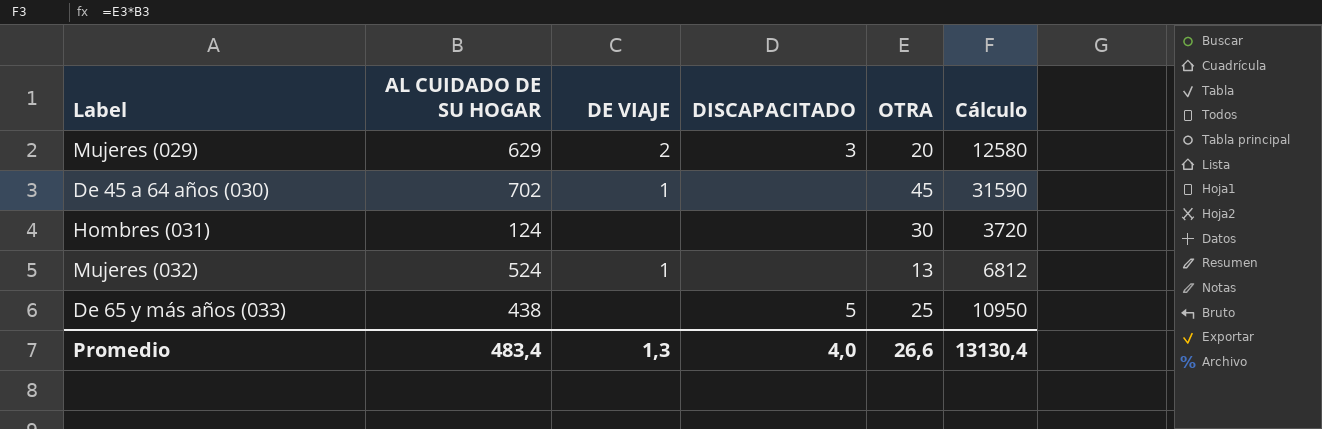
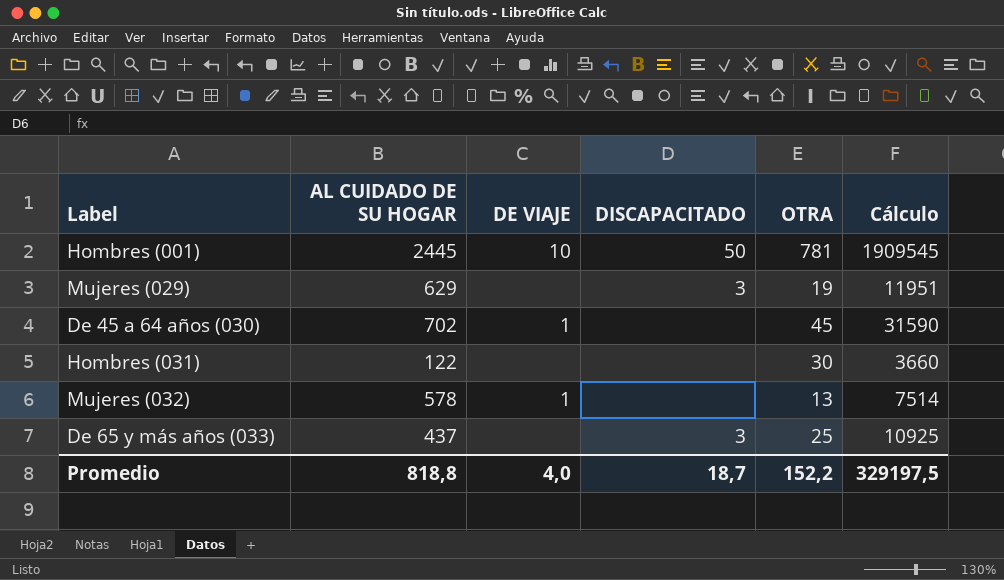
row Hombres (001): none -> 2445 | 10 | 50 | 781 | 1909545
Mujeres (029) | DE VIAJE: 2 -> none
Mujeres (029) | OTRA: 20 -> 19
Mujeres (029) | Cálculo: 12580 -> 11951
Hombres (031) | AL CUIDADO DE SU HOGAR: 124 -> 122
Hombres (031) | Cálculo: 3720 -> 3660
Mujeres (032) | AL CUIDADO DE SU HOGAR: 524 -> 578
Mujeres (032) | Cálculo: 6812 -> 7514
De 65 y más años (033) | AL CUIDADO DE SU HOGAR: 438 -> 437
De 65 y más años (033) | DISCAPACITADO: 5 -> 3
De 65 y más años (033) | Cálculo: 10950 -> 10925
Promedio | AL CUIDADO DE SU HOGAR: 483,4 -> 818,8
Promedio | DE VIAJE: 1,3 -> 4,0
Promedio | DISCAPACITADO: 4,0 -> 18,7
Promedio | OTRA: 26,6 -> 152,2
Promedio | Cálculo: 13130,4 -> 329197,5

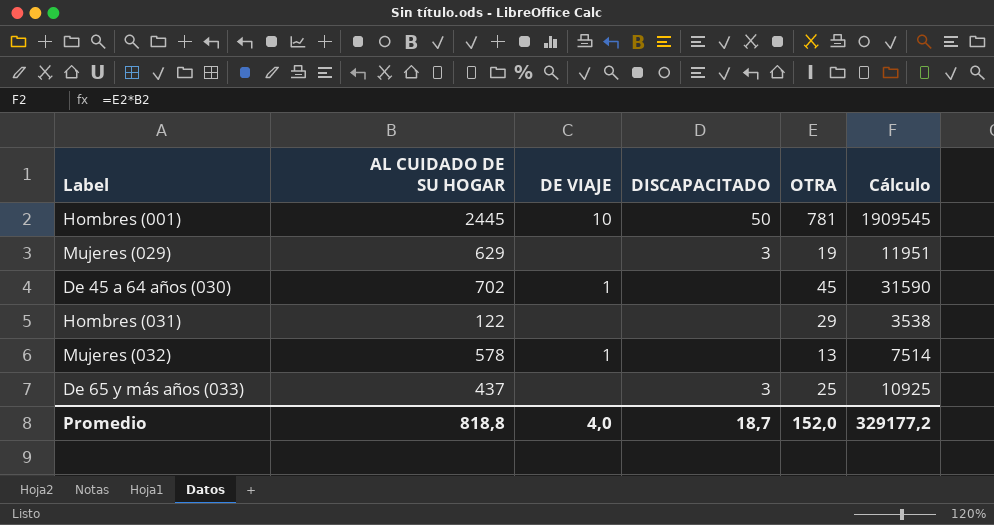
Hombres (031) | OTRA: 30 -> 29
Hombres (031) | Cálculo: 3660 -> 3538
Promedio | OTRA: 152,2 -> 152,0
Promedio | Cálculo: 329197,5 -> 329177,2

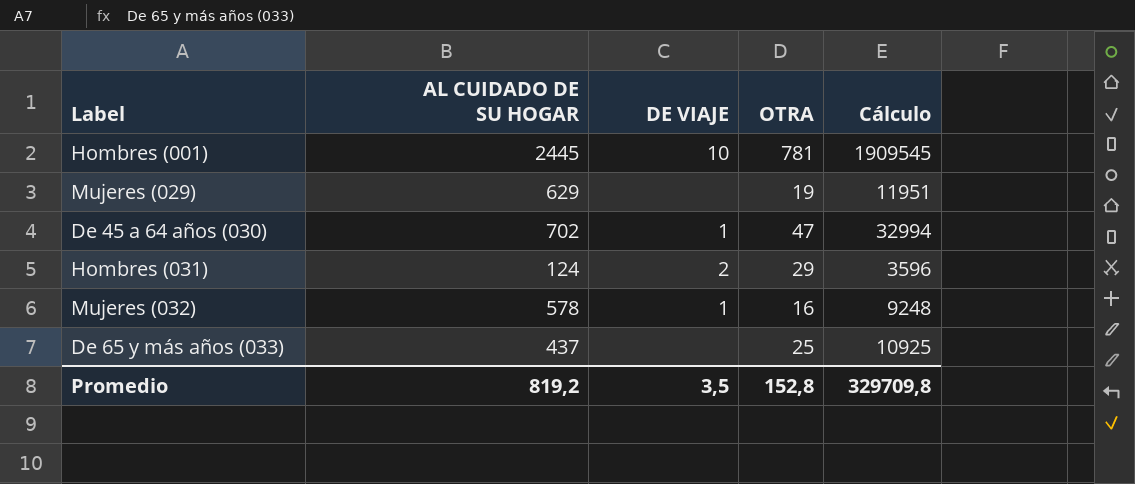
column DISCAPACITADO | position: 4 -> none
De 45 a 64 años (030) | OTRA: 45 -> 47
De 45 a 64 años (030) | Cálculo: 31590 -> 32994
Hombres (031) | AL CUIDADO DE SU HOGAR: 122 -> 124
Hombres (031) | DE VIAJE: none -> 2
Hombres (031) | Cálculo: 3538 -> 3596
Mujeres (032) | OTRA: 13 -> 16
Mujeres (032) | Cálculo: 7514 -> 9248
Promedio | AL CUIDADO DE SU HOGAR: 818,8 -> 819,2
Promedio | DE VIAJE: 4,0 -> 3,5
Promedio | OTRA: 152,0 -> 152,8
Promedio | Cálculo: 329177,2 -> 329709,8

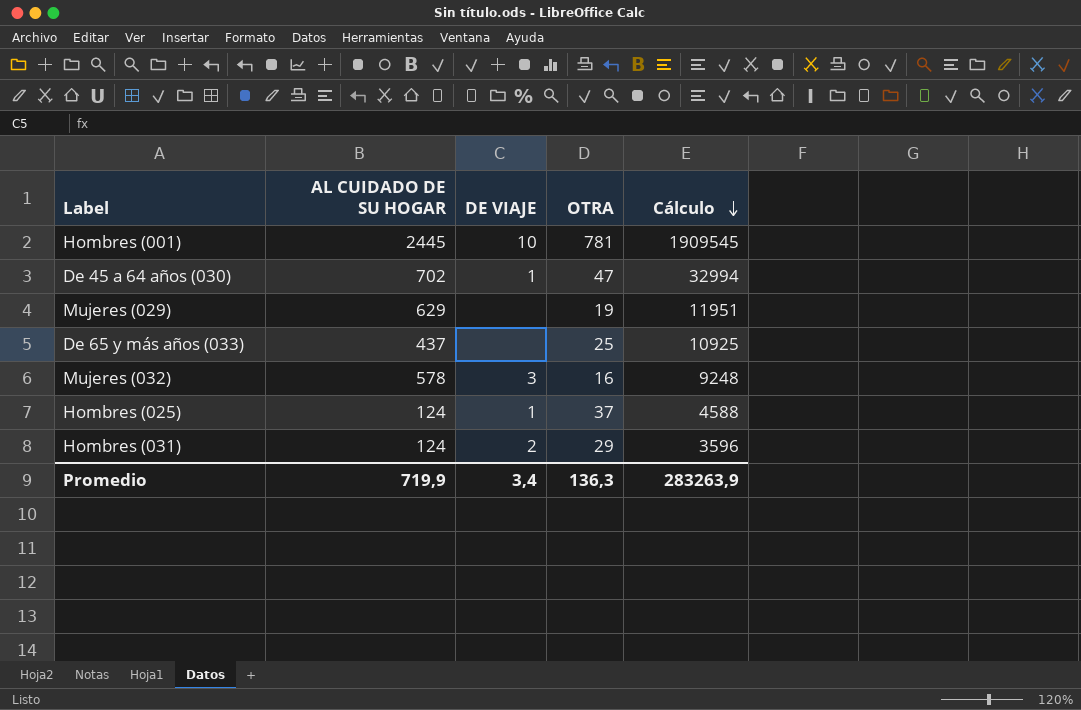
row order: none -> Cálculo descending
Mujeres (032) | DE VIAJE: 1 -> 3
row Hombres (025): none -> 124 | 1 | 37 | 4588
Promedio | AL CUIDADO DE SU HOGAR: 819,2 -> 719,9
Promedio | DE VIAJE: 3,5 -> 3,4
Promedio | OTRA: 152,8 -> 136,3
Promedio | Cálculo: 329709,8 -> 283263,9

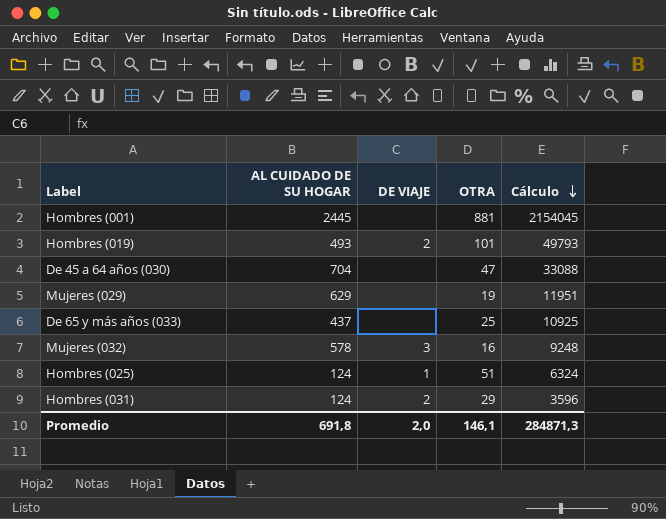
Hombres (001) | DE VIAJE: 10 -> none
Hombres (001) | OTRA: 781 -> 881
Hombres (001) | Cálculo: 1909545 -> 2154045
row Hombres (019): none -> 493 | 2 | 101 | 49793
De 45 a 64 años (030) | AL CUIDADO DE SU HOGAR: 702 -> 704
De 45 a 64 años (030) | DE VIAJE: 1 -> none
De 45 a 64 años (030) | Cálculo: 32994 -> 33088
Hombres (025) | OTRA: 37 -> 51
Hombres (025) | Cálculo: 4588 -> 6324
Promedio | AL CUIDADO DE SU HOGAR: 719,9 -> 691,8
Promedio | DE VIAJE: 3,4 -> 2,0
Promedio | OTRA: 136,3 -> 146,1
Promedio | Cálculo: 283263,9 -> 284871,3

